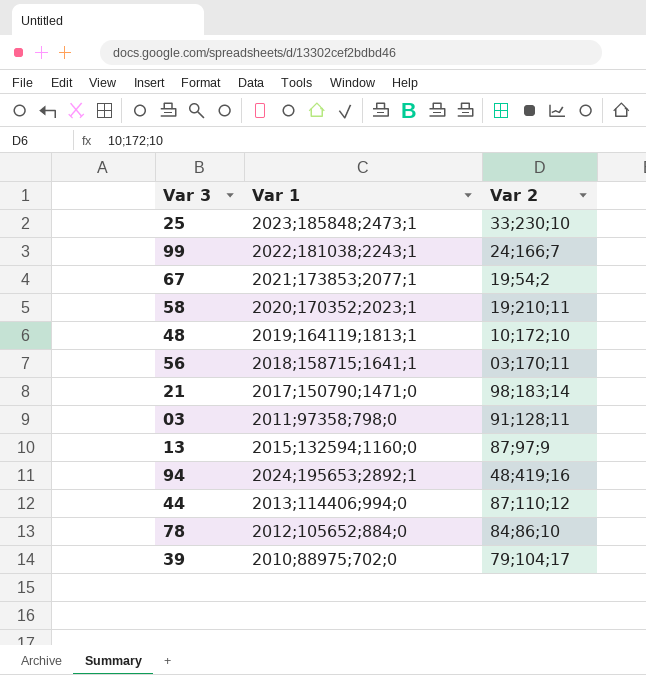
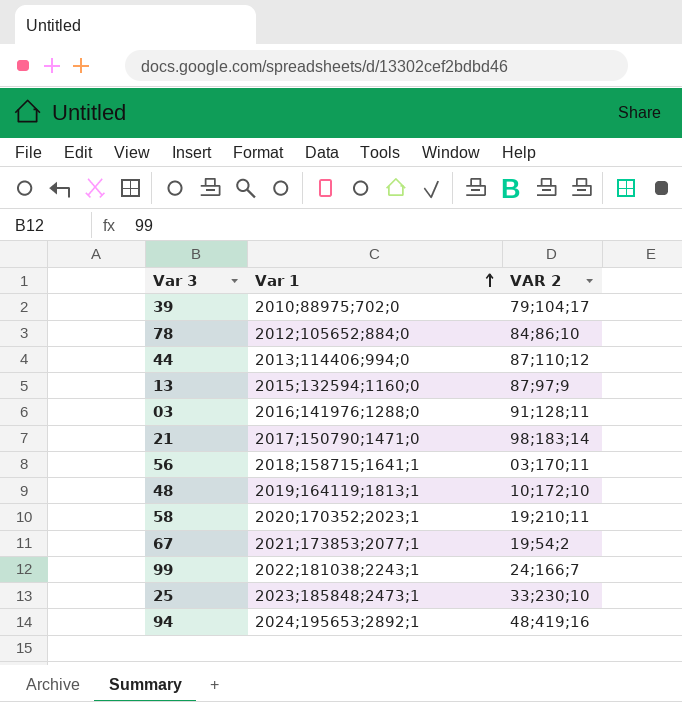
row order: none -> Var 1 ascending
column name: Var 2 -> VAR 2
03 | Var 1: 2011;97358;798;0 -> 2016;141976;1288;0

